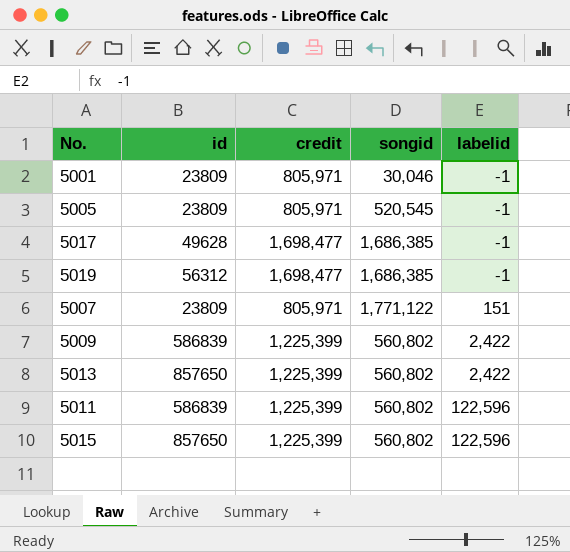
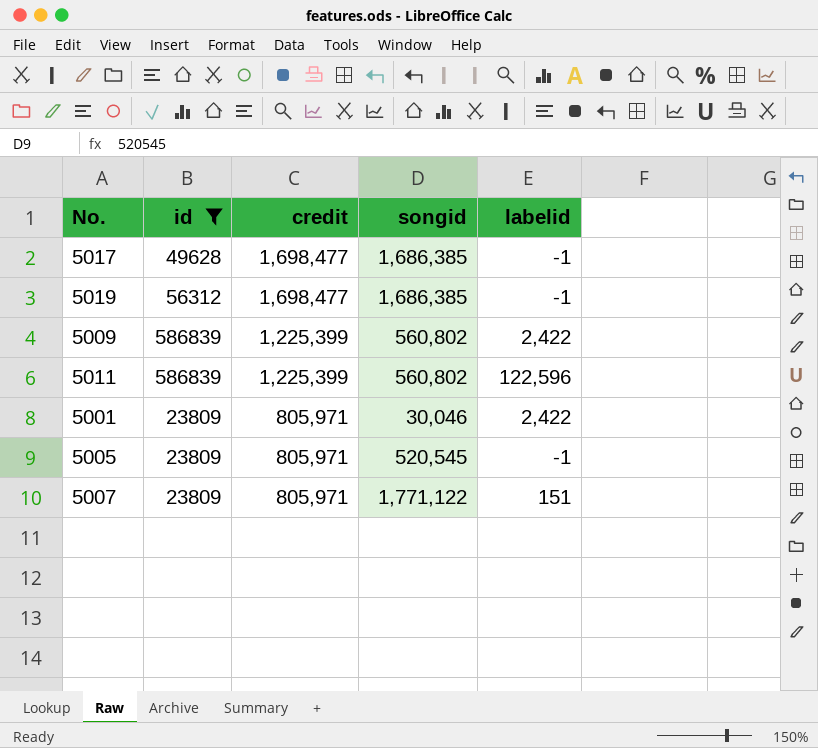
filter: none -> id != 857650
row order: labelid ascending -> credit descending
5001 | labelid: -1 -> 2,422

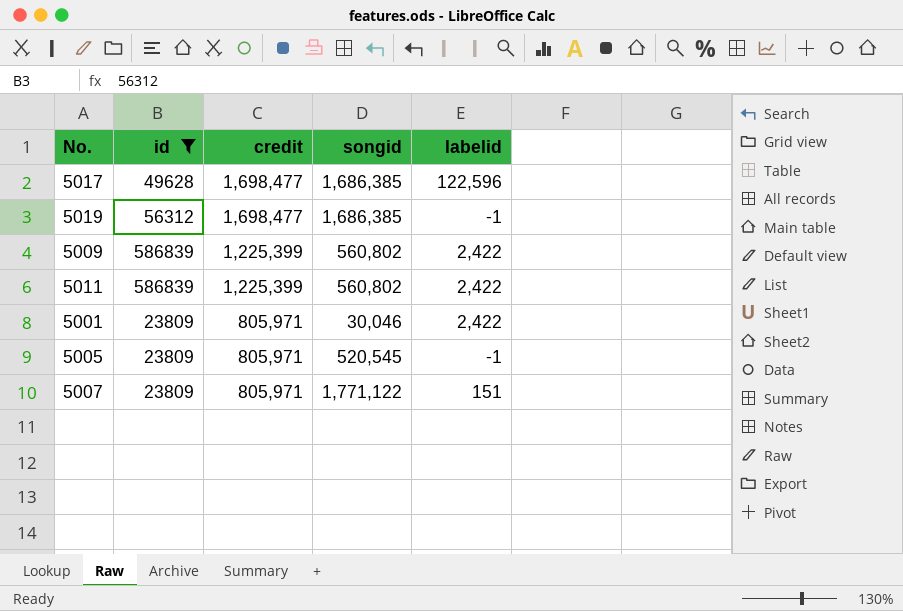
5017 | labelid: -1 -> 122,596
5011 | labelid: 122,596 -> 2,422

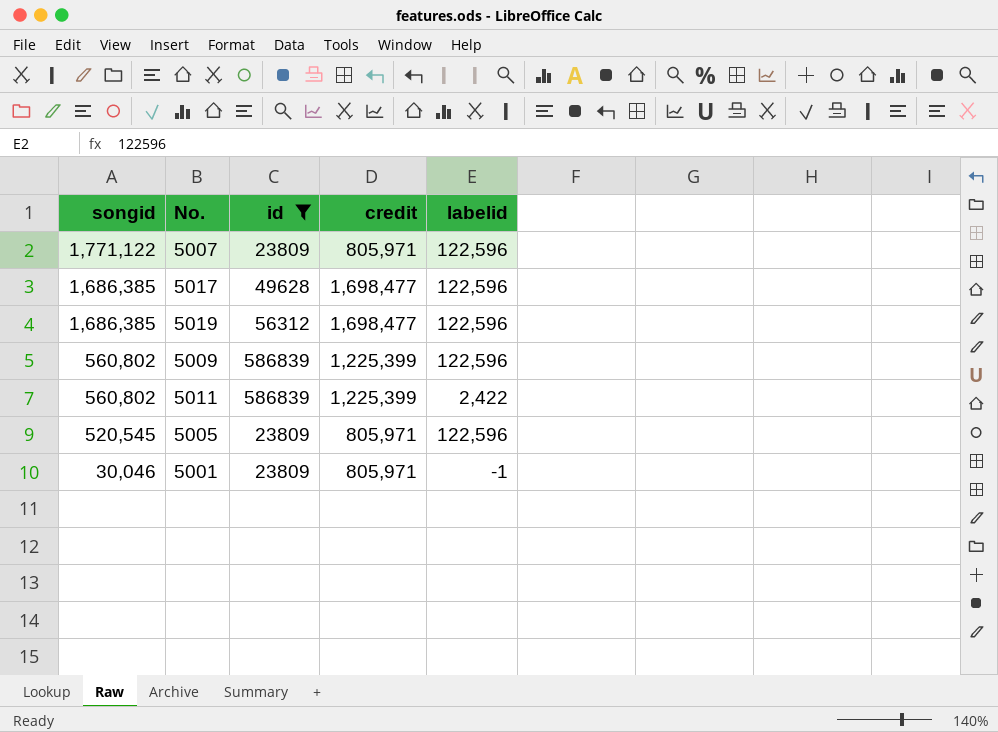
row order: credit descending -> songid descending
column songid | position: 4 -> 1
5007 | labelid: 151 -> 122,596
5019 | labelid: -1 -> 122,596
5009 | labelid: 2,422 -> 122,596
5005 | labelid: -1 -> 122,596
5001 | labelid: 2,422 -> -1

